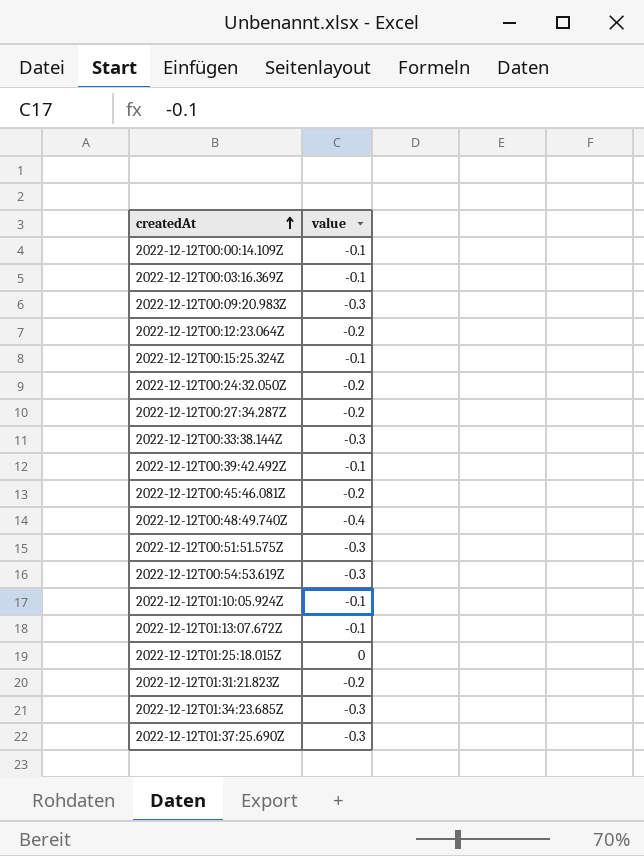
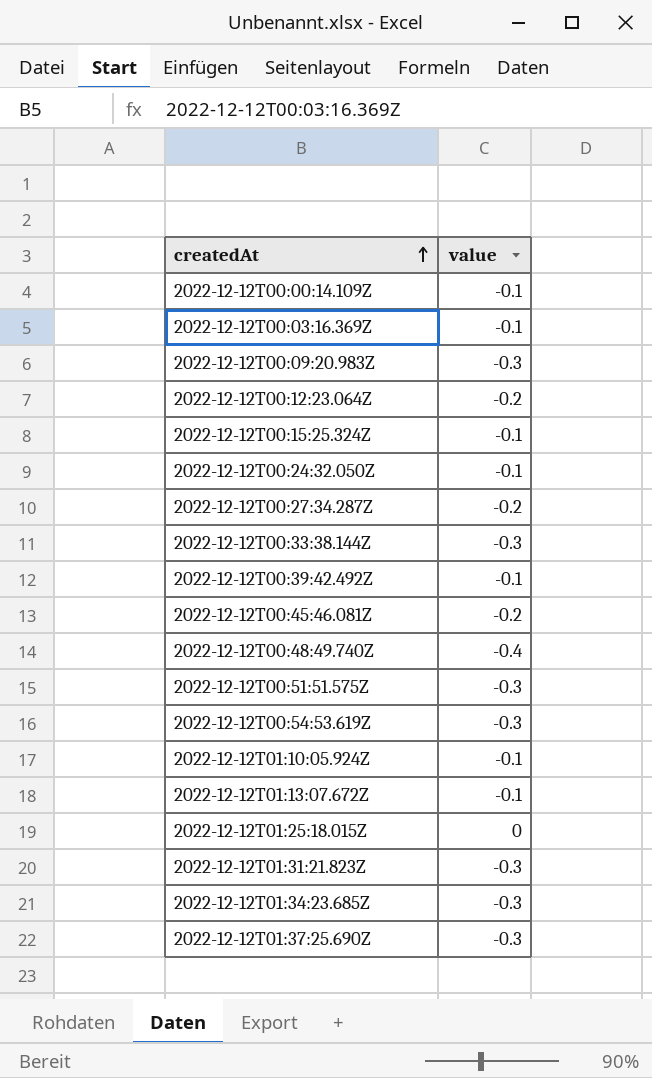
2022-12-12T00:24:32.050Z | value: -0.2 -> -0.1
2022-12-12T01:31:21.823Z | value: -0.2 -> -0.3

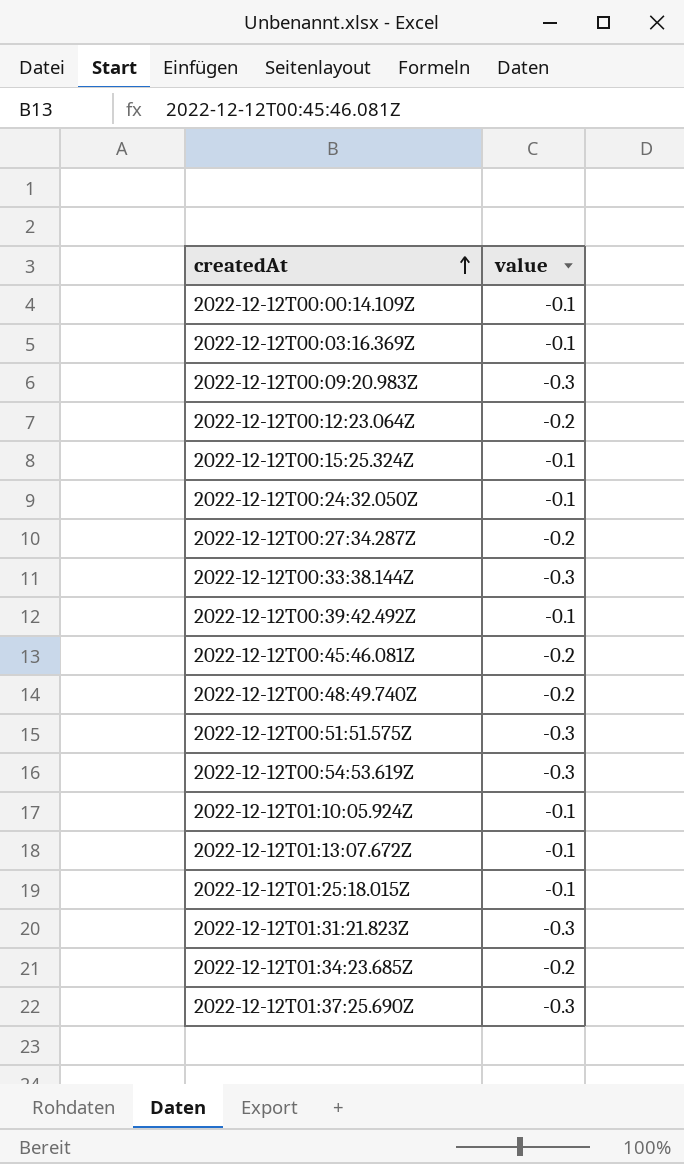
2022-12-12T00:48:49.740Z | value: -0.4 -> -0.2
2022-12-12T01:25:18.015Z | value: 0 -> -0.1
2022-12-12T01:34:23.685Z | value: -0.3 -> -0.2

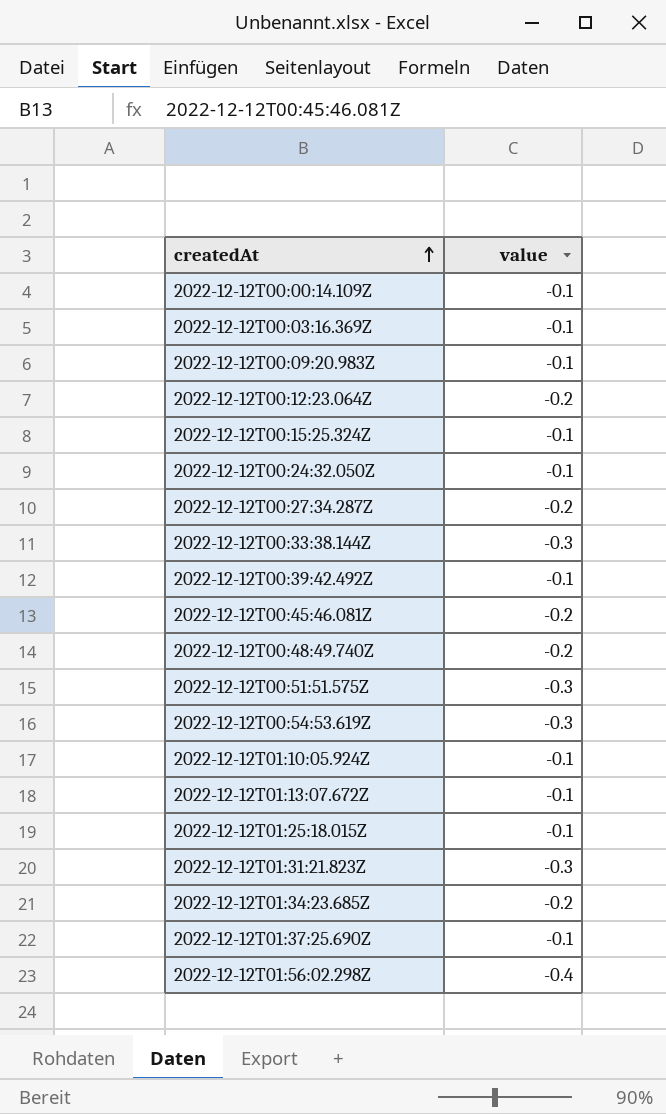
2022-12-12T00:09:20.983Z | value: -0.3 -> -0.1
2022-12-12T01:37:25.690Z | value: -0.3 -> -0.1
row 2022-12-12T01:56:02.298Z: none -> -0.4

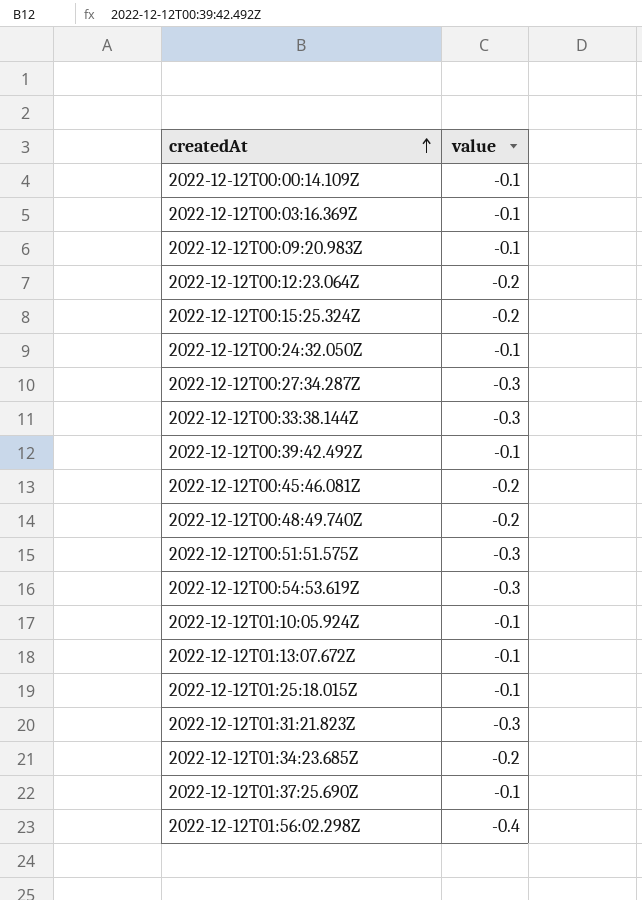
2022-12-12T00:15:25.324Z | value: -0.1 -> -0.2
2022-12-12T00:27:34.287Z | value: -0.2 -> -0.3

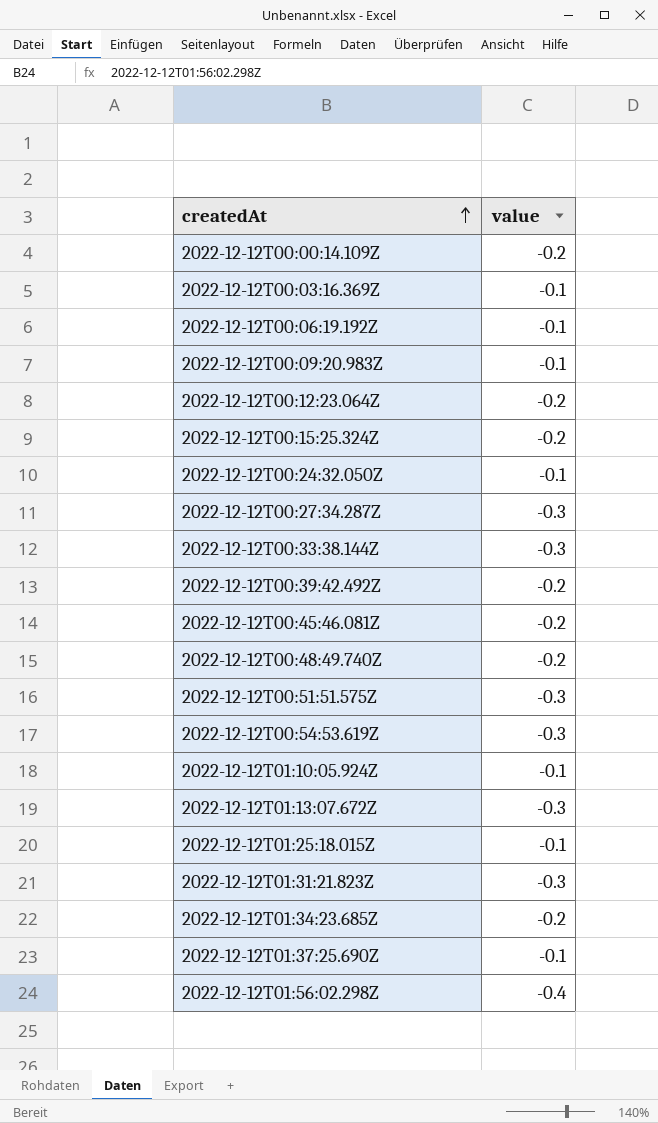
2022-12-12T00:00:14.109Z | value: -0.1 -> -0.2
row 2022-12-12T00:06:19.192Z: none -> -0.1
2022-12-12T00:39:42.492Z | value: -0.1 -> -0.2
2022-12-12T01:13:07.672Z | value: -0.1 -> -0.3

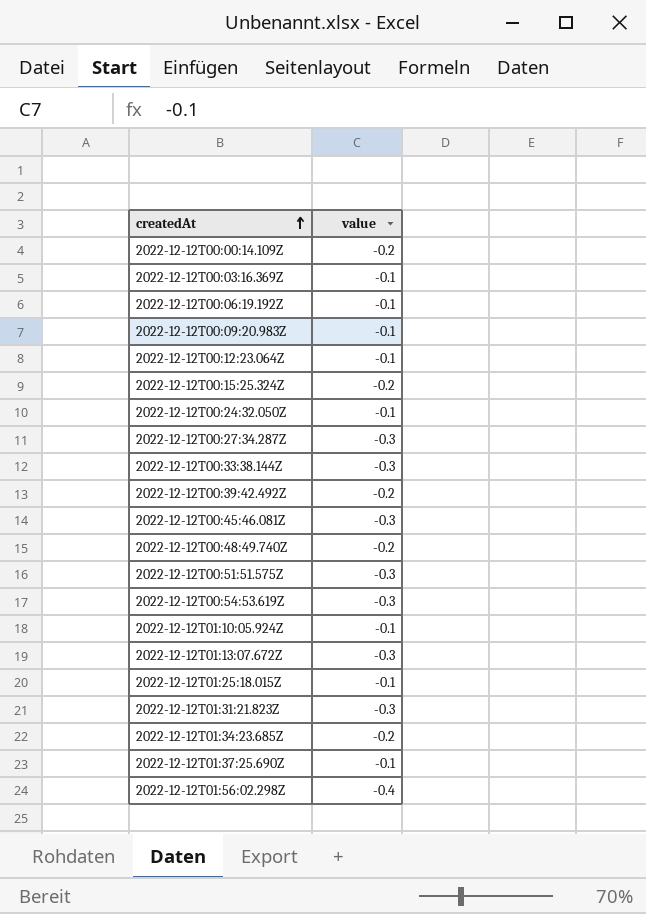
2022-12-12T00:12:23.064Z | value: -0.2 -> -0.1
2022-12-12T00:45:46.081Z | value: -0.2 -> -0.3

